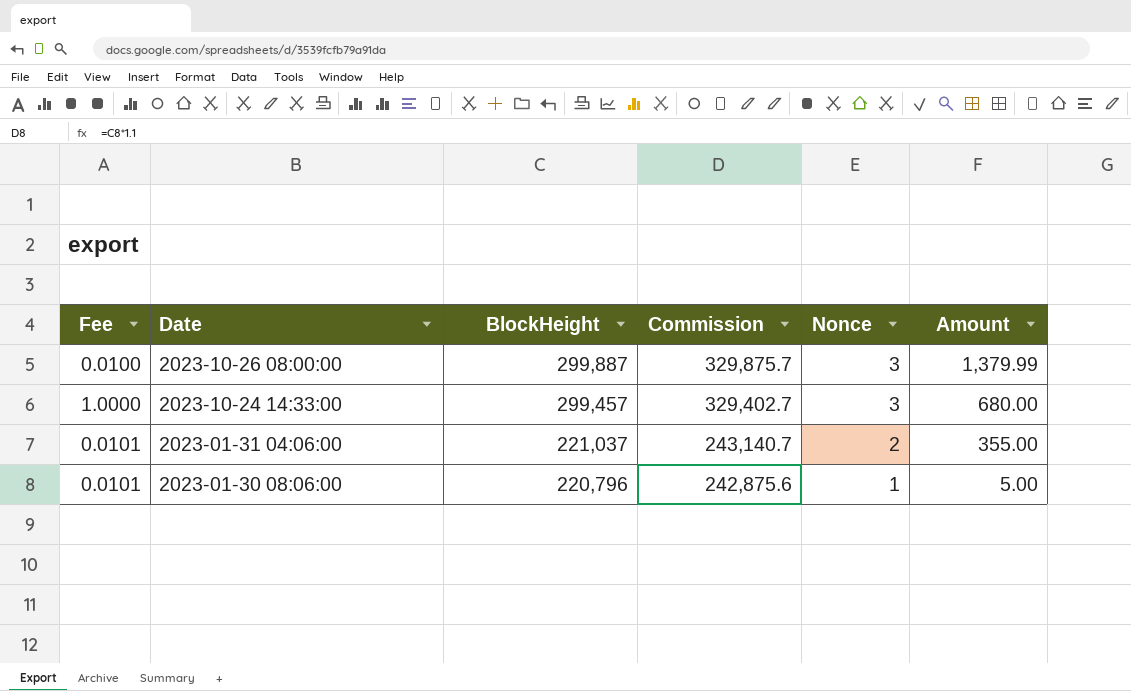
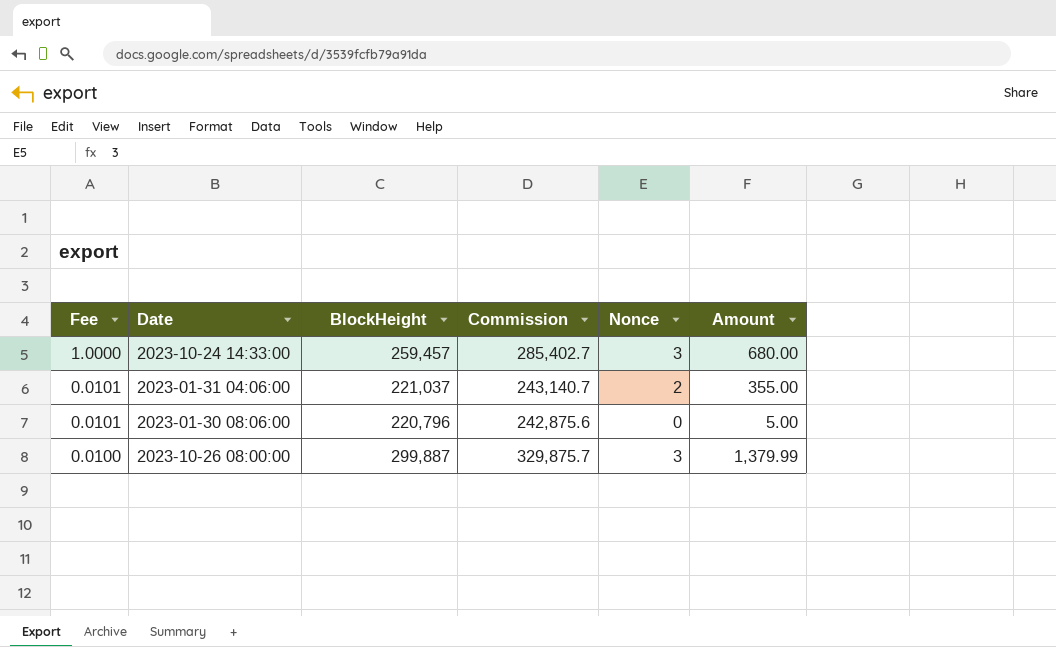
row order: Date descending -> Fee descending
2023-10-24 14:33:00 | BlockHeight: 299,457 -> 259,457
2023-10-24 14:33:00 | Commission: 329,402.7 -> 285,402.7
2023-01-30 08:06:00 | Nonce: 1 -> 0

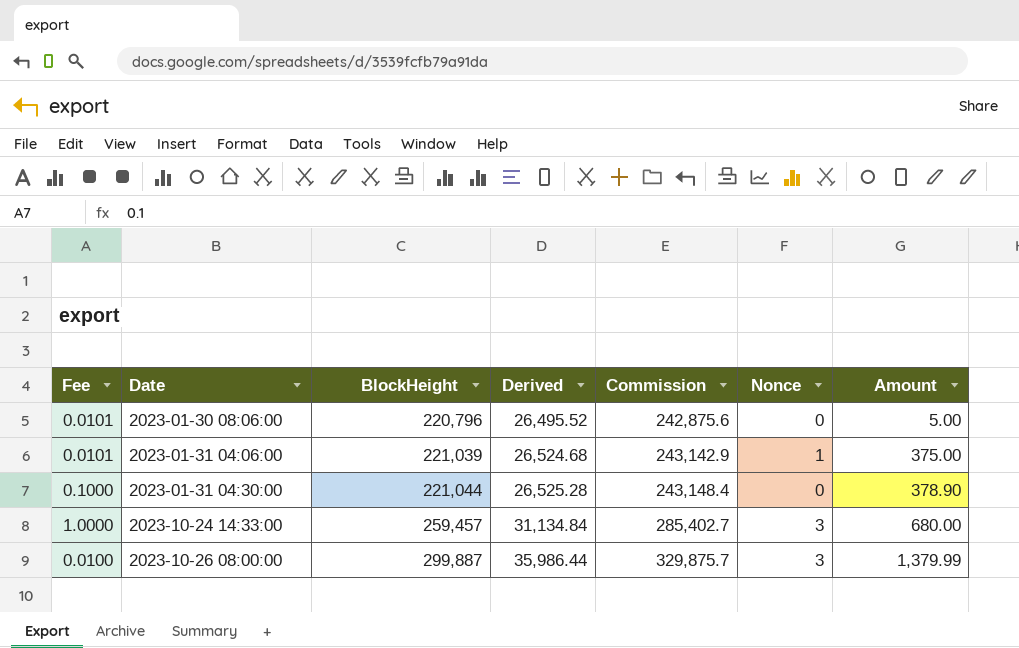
row order: Fee descending -> Date ascending
column Derived | formula: none -> [BlockHeight] * 0.12
2023-01-31 04:06:00 | BlockHeight: 221,037 -> 221,039
2023-01-31 04:06:00 | Commission: 243,140.7 -> 243,142.9
2023-01-31 04:06:00 | Nonce: 2 -> 1
2023-01-31 04:06:00 | Amount: 355.00 -> 375.00
row 2023-01-31 04:30:00: none -> 0.1000 | 221,044 | 26,525.28 | 243,148.4 | 0 | 378.90

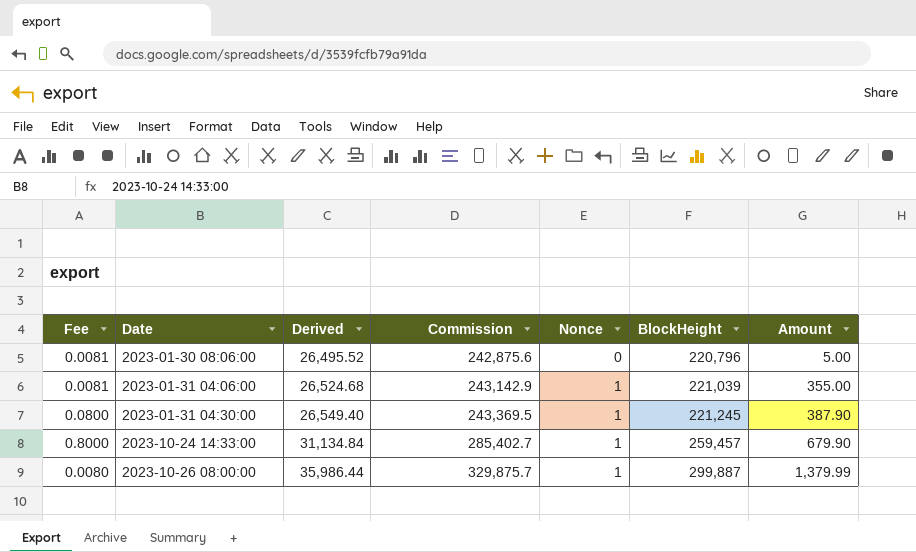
column BlockHeight | position: 3 -> 6
2023-01-30 08:06:00 | Fee: 0.0101 -> 0.0081
2023-01-31 04:06:00 | Fee: 0.0101 -> 0.0081
2023-01-31 04:06:00 | Amount: 375.00 -> 355.00
2023-01-31 04:30:00 | Fee: 0.1000 -> 0.0800
2023-01-31 04:30:00 | Derived: 26,525.28 -> 26,549.40
2023-01-31 04:30:00 | Commission: 243,148.4 -> 243,369.5
2023-01-31 04:30:00 | Nonce: 0 -> 1
2023-01-31 04:30:00 | BlockHeight: 221,044 -> 221,245
2023-01-31 04:30:00 | Amount: 378.90 -> 387.90
2023-10-24 14:33:00 | Fee: 1.0000 -> 0.8000
2023-10-24 14:33:00 | Nonce: 3 -> 1
2023-10-24 14:33:00 | Amount: 680.00 -> 679.90
2023-10-26 08:00:00 | Fee: 0.0100 -> 0.0080
2023-10-26 08:00:00 | Nonce: 3 -> 1

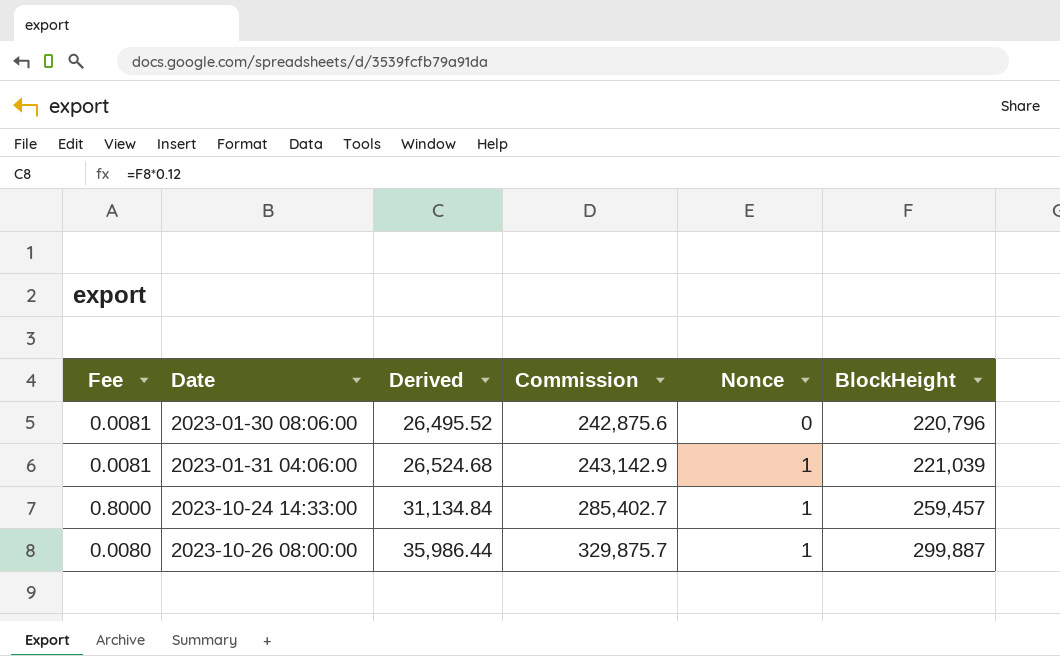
column Amount | position: 7 -> none
row 2023-01-31 04:30:00: 0.0800 | 26,549.40 | 243,369.5 | 1 | 221,245 | 387.90 -> none

